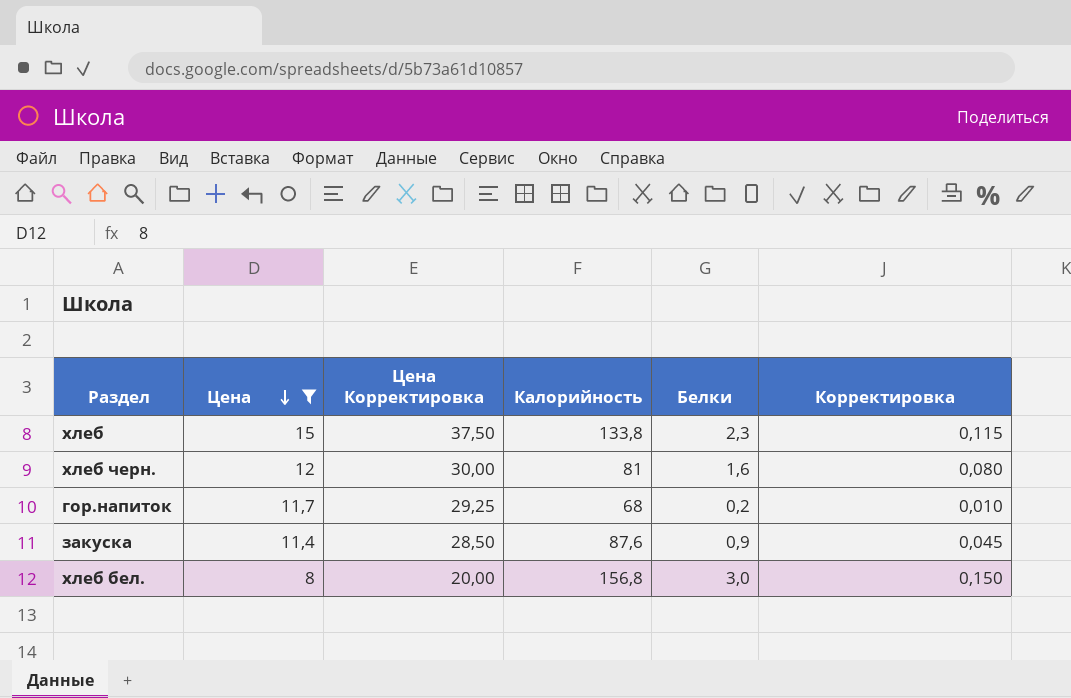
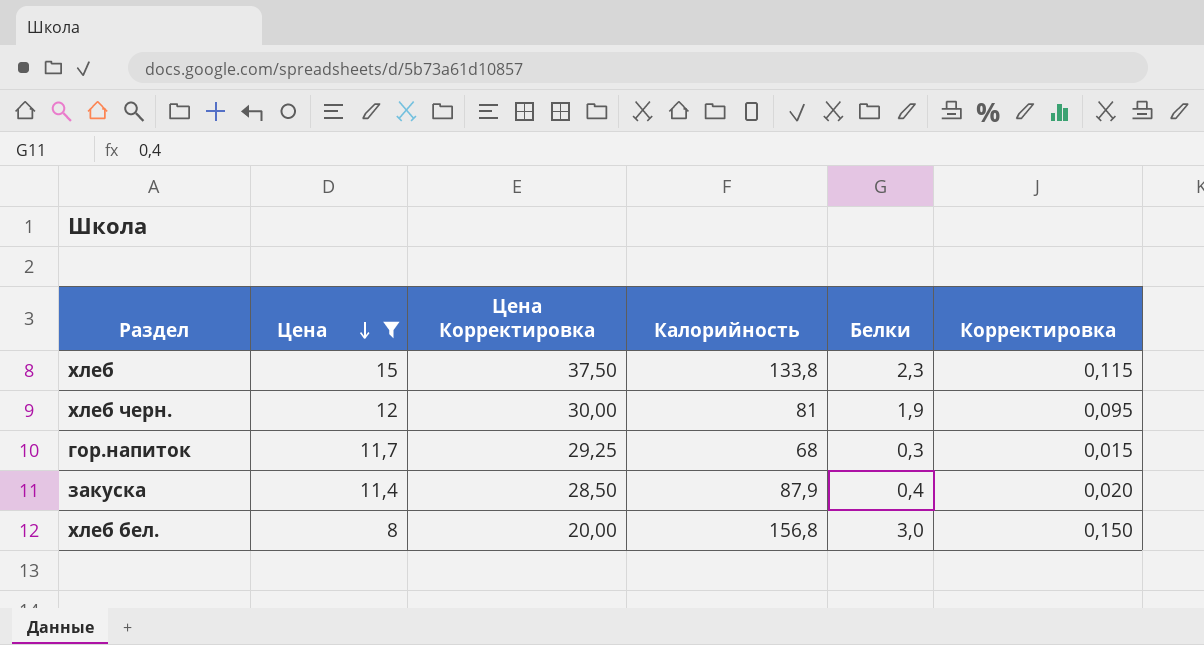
хлеб черн. | Белки: 1,6 -> 1,9
хлеб черн. | Корректировка: 0,080 -> 0,095
гор.напиток | Белки: 0,2 -> 0,3
гор.напиток | Корректировка: 0,010 -> 0,015
закуска | Калорийность: 87,6 -> 87,9
закуска | Белки: 0,9 -> 0,4
закуска | Корректировка: 0,045 -> 0,020

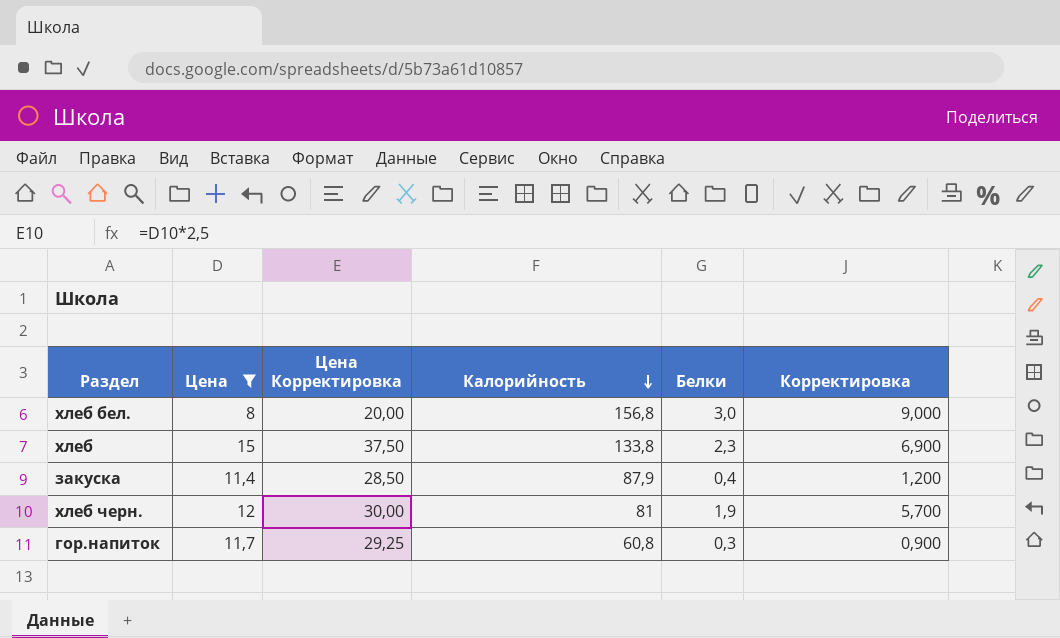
row order: Цена descending -> Калорийность descending
column Корректировка | formula: [Белки] * 0,05 -> [Белки] * 3
гор.напиток | Калорийность: 68 -> 60,8

